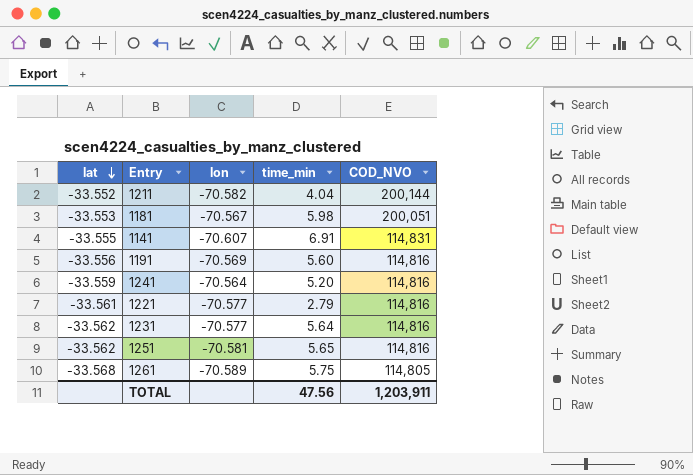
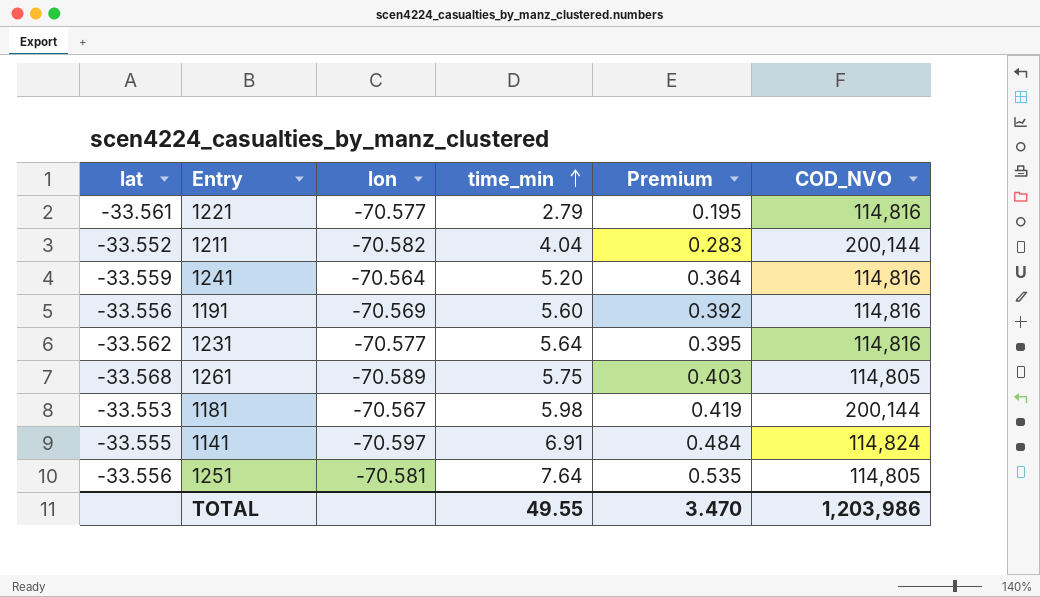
row order: lat descending -> time_min ascending
column Premium | formula: none -> [time_min] * 0.07
1181 | COD_NVO: 200,051 -> 200,144
1141 | lon: -70.607 -> -70.597
1141 | COD_NVO: 114,831 -> 114,824
1251 | lat: -33.562 -> -33.556
1251 | time_min: 5.65 -> 7.64
1251 | COD_NVO: 114,816 -> 114,805
TOTAL | time_min: 47.56 -> 49.55
TOTAL | COD_NVO: 1,203,911 -> 1,203,986

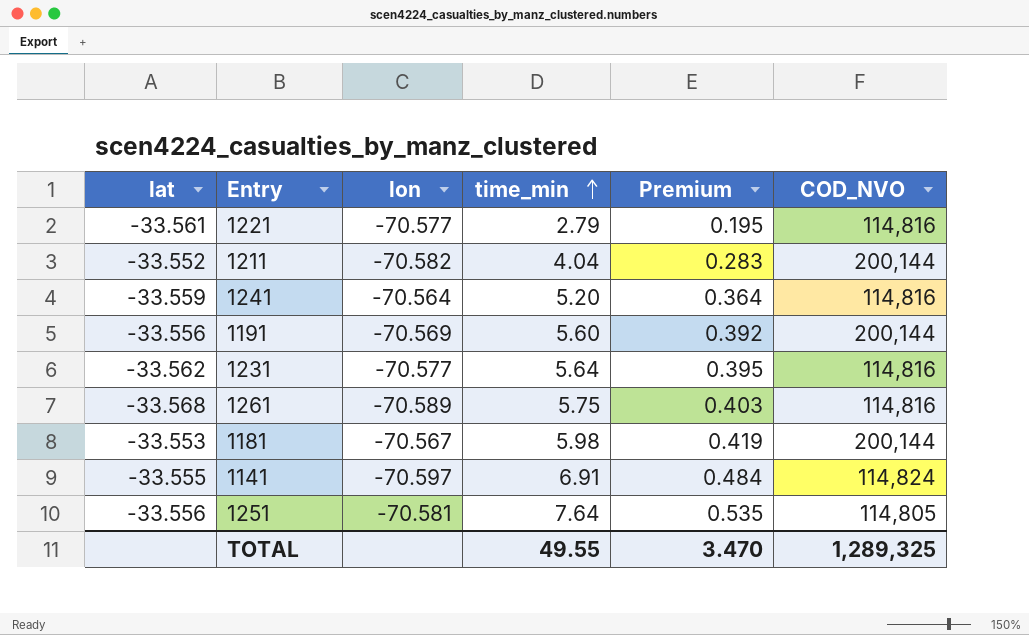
1191 | COD_NVO: 114,816 -> 200,144
1261 | COD_NVO: 114,805 -> 114,816
TOTAL | COD_NVO: 1,203,986 -> 1,289,325

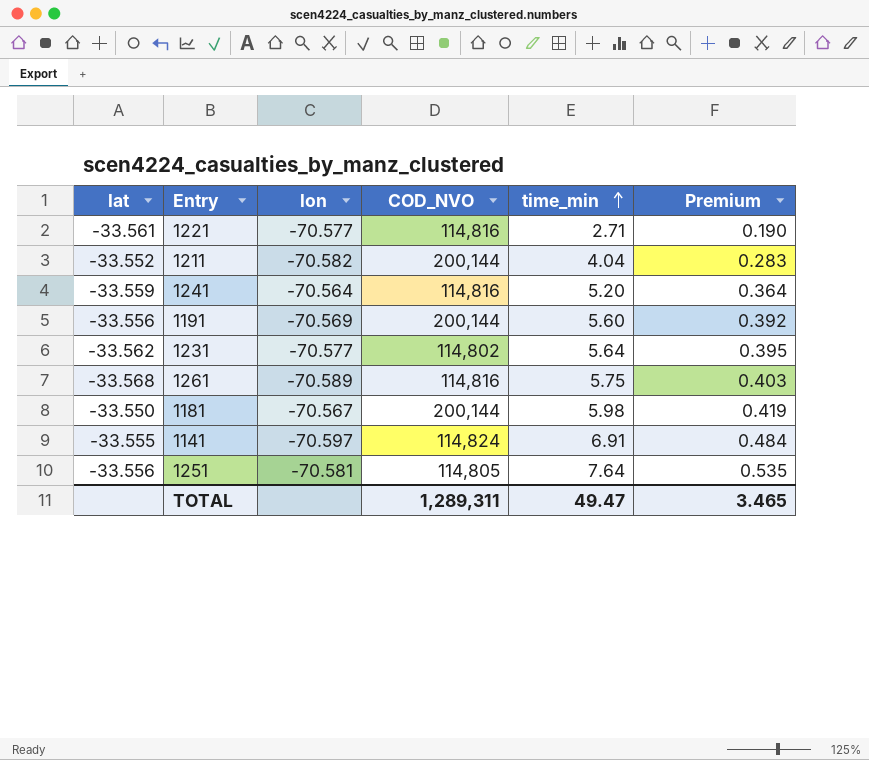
column COD_NVO | position: 6 -> 4
1221 | time_min: 2.79 -> 2.71
1221 | Premium: 0.195 -> 0.190
1231 | COD_NVO: 114,816 -> 114,802
1181 | lat: -33.553 -> -33.550
TOTAL | COD_NVO: 1,289,325 -> 1,289,311
TOTAL | time_min: 49.55 -> 49.47
TOTAL | Premium: 3.470 -> 3.465

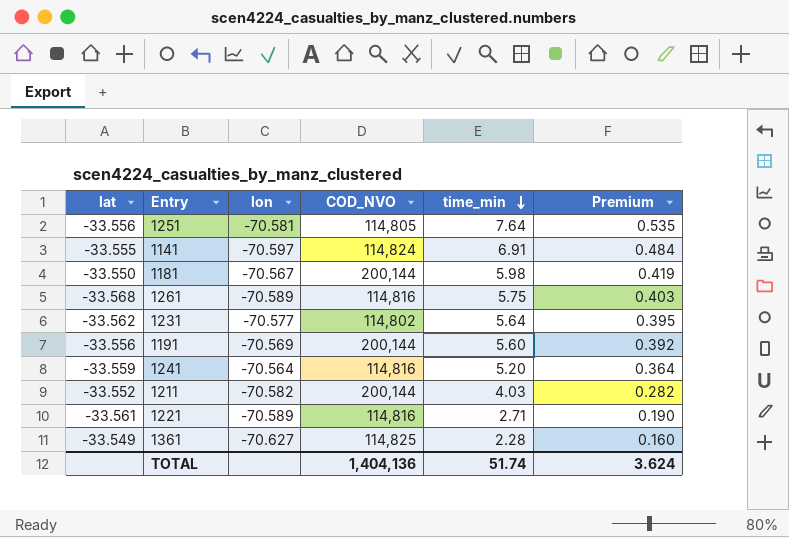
row order: time_min ascending -> time_min descending
1211 | time_min: 4.04 -> 4.03
1211 | Premium: 0.283 -> 0.282
1221 | lon: -70.577 -> -70.589
row 1361: none -> -33.549 | -70.627 | 114,825 | 2.28 | 0.160
TOTAL | COD_NVO: 1,289,311 -> 1,404,136
TOTAL | time_min: 49.47 -> 51.74
TOTAL | Premium: 3.465 -> 3.624

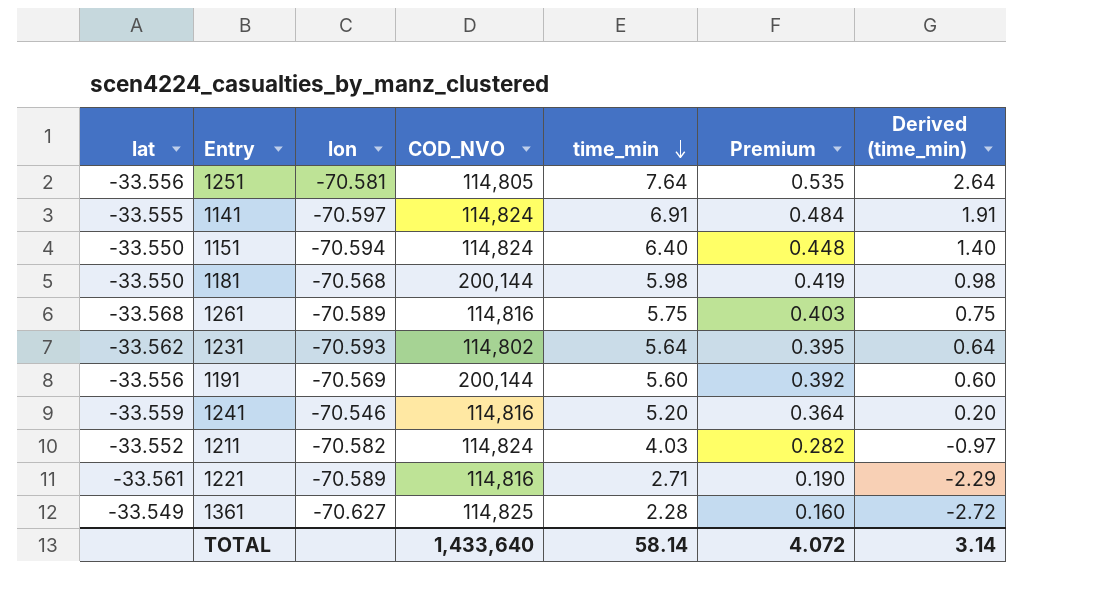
column Derived (time_min) | formula: none -> [time_min] - 5
row 1151: none -> -33.550 | -70.594 | 114,824 | 6.40 | 0.448 | 1.40
1181 | lon: -70.567 -> -70.568
1231 | lon: -70.577 -> -70.593
1241 | lon: -70.564 -> -70.546
1211 | COD_NVO: 200,144 -> 114,824
TOTAL | COD_NVO: 1,404,136 -> 1,433,640
TOTAL | time_min: 51.74 -> 58.14
TOTAL | Premium: 3.624 -> 4.072

